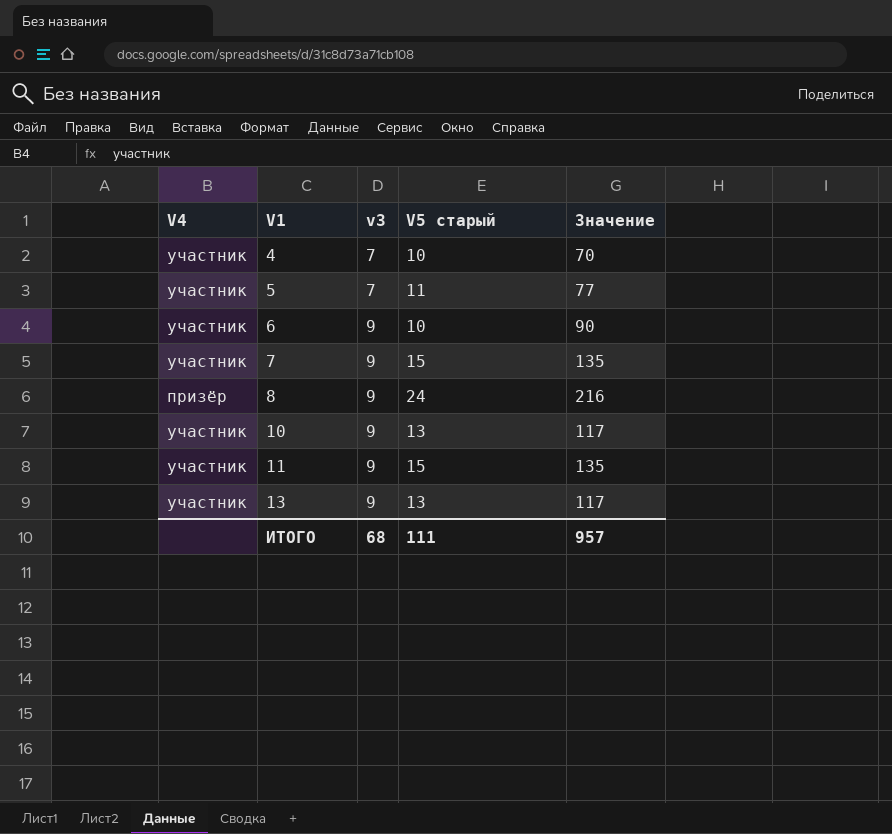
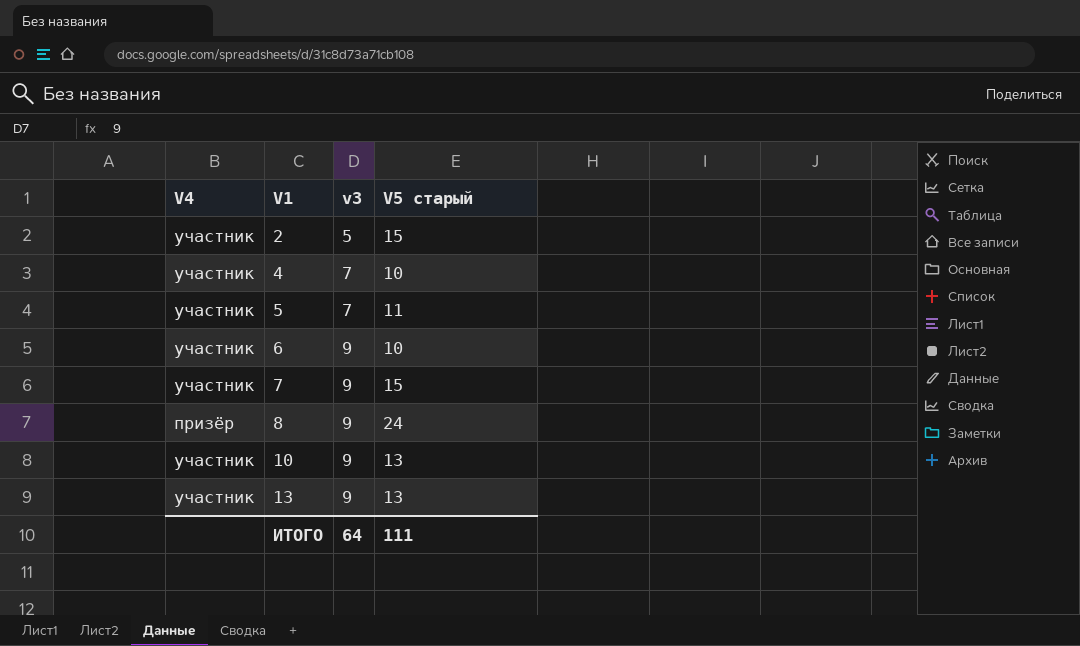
column Значение | formula: [v3] * [V5 старый] -> none
row 11: участник | 9 | 15 | 135 -> none
row 2: none -> участник | 5 | 15
ИТОГО | v3: 68 -> 64

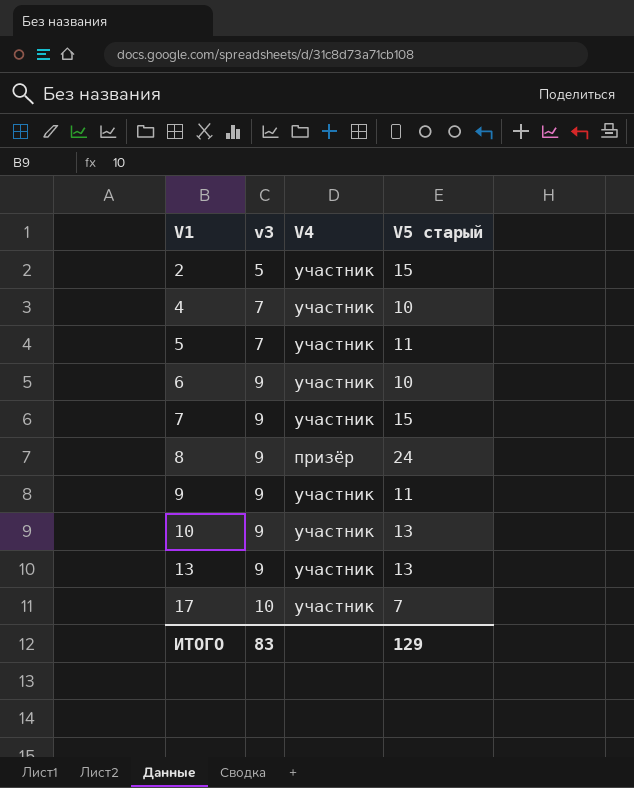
column V4 | position: 1 -> 3
row 9: none -> 9 | участник | 11
row 17: none -> 10 | участник | 7
ИТОГО | v3: 64 -> 83
ИТОГО | V5 старый: 111 -> 129

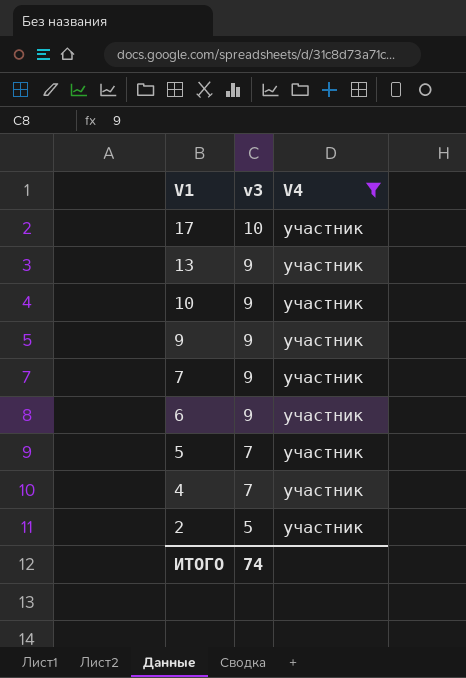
filter: none -> V4 = участник
row order: V1 ascending -> V1 descending
column V5 старый | position: 4 -> none
ИТОГО | v3: 83 -> 74

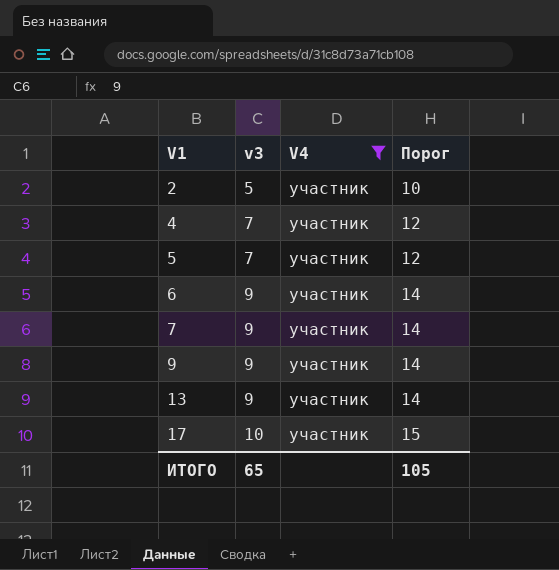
row order: V1 descending -> V1 ascending
column Порог | formula: none -> [v3] + 5
row 10: 9 | участник -> none
ИТОГО | v3: 74 -> 65

